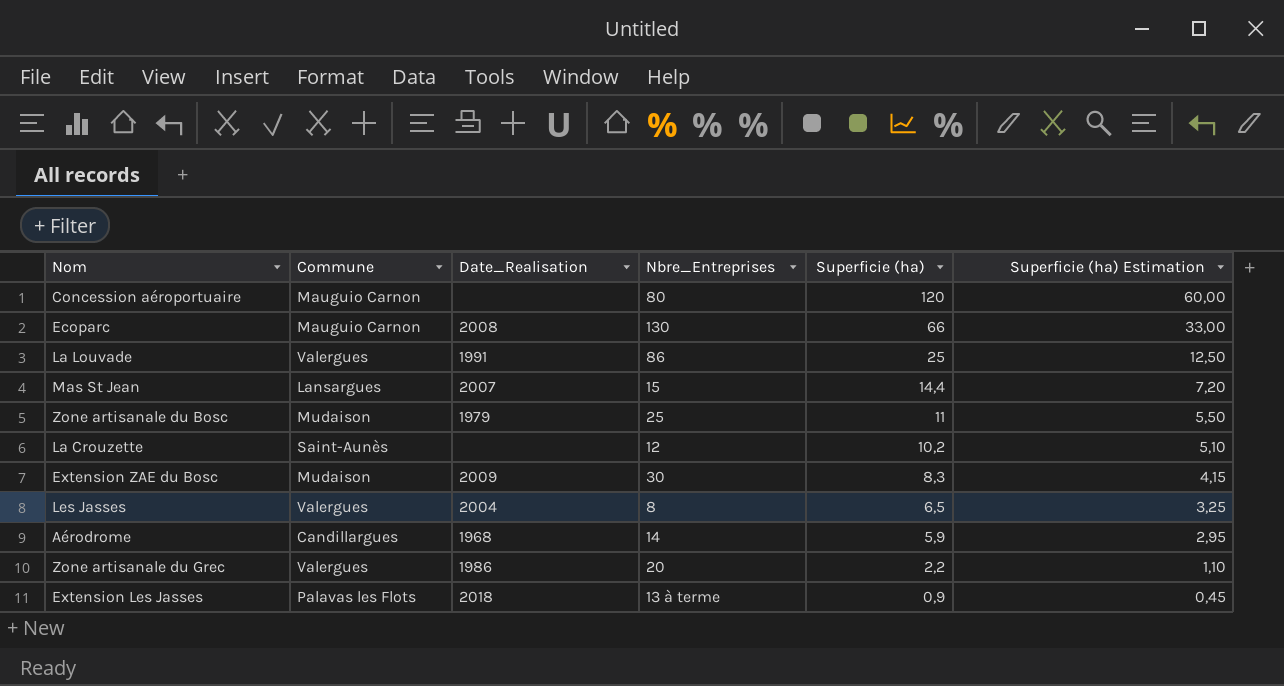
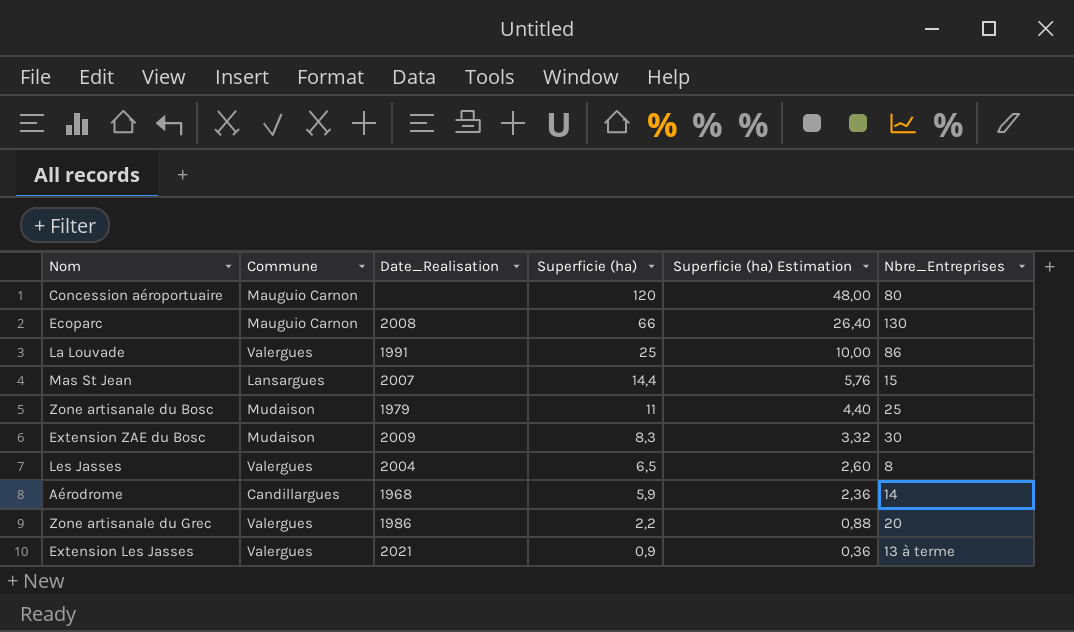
column Superficie (ha) Estimation | formula: [Superficie (ha)] * 0,5 -> [Superficie (ha)] * 0,4
column Nbre_Entreprises | position: 4 -> 6
row La Crouzette: Saint-Aunès | none | 12 | 10,2 | 5,10 -> none
Extension Les Jasses | Commune: Palavas les Flots -> Valergues
Extension Les Jasses | Date_Realisation: 2018 -> 2021

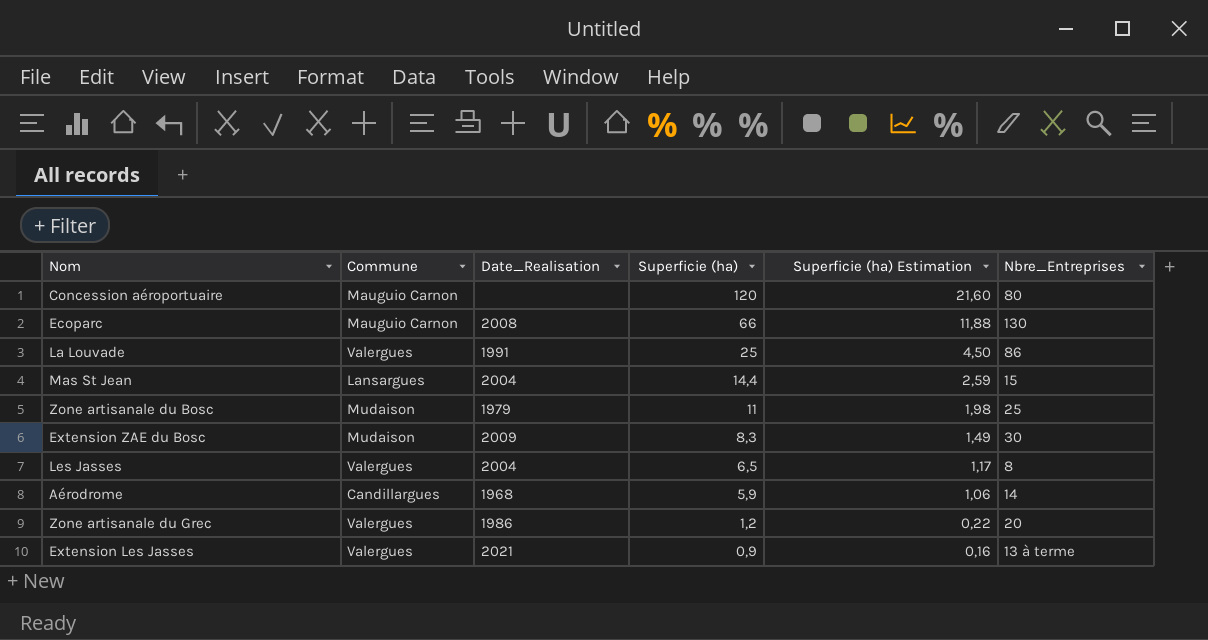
column Superficie (ha) Estimation | formula: [Superficie (ha)] * 0,4 -> [Superficie (ha)] * 0,18
Mas St Jean | Date_Realisation: 2007 -> 2004
Zone artisanale du Grec | Superficie (ha): 2,2 -> 1,2

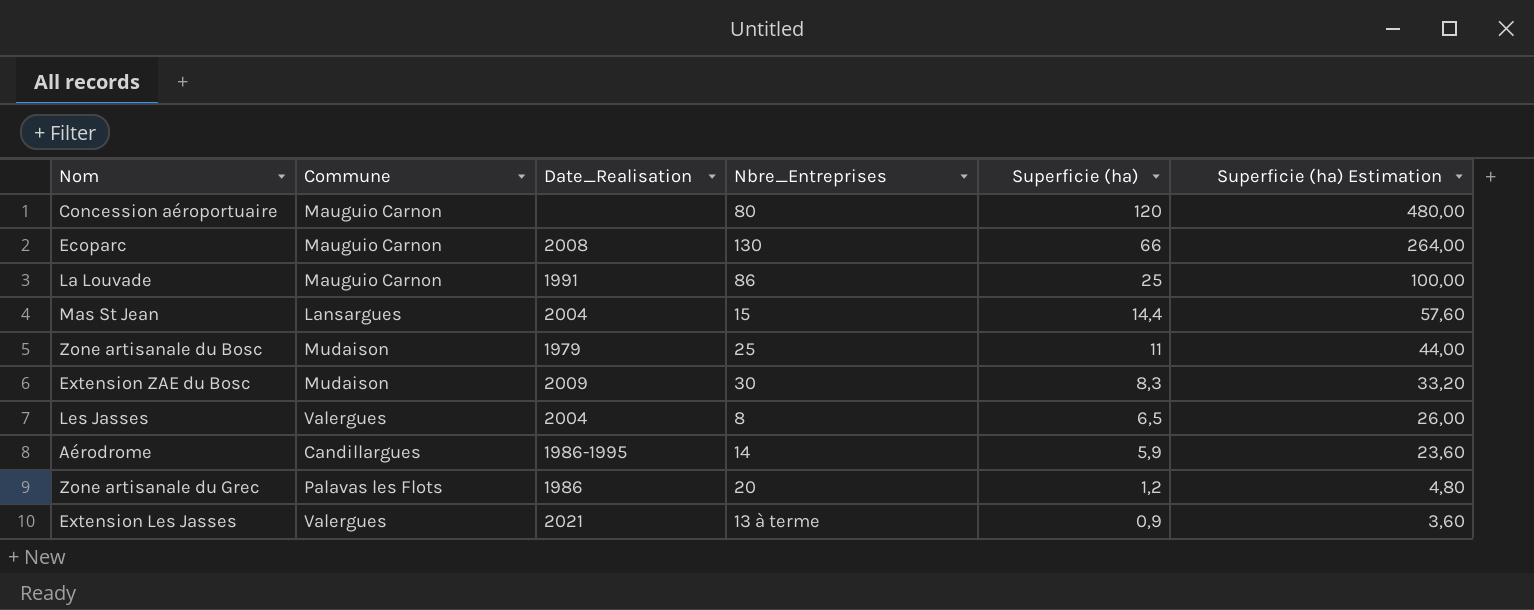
column Nbre_Entreprises | position: 6 -> 4
column Superficie (ha) Estimation | formula: [Superficie (ha)] * 0,18 -> [Superficie (ha)] * 4
La Louvade | Commune: Valergues -> Mauguio Carnon
Aérodrome | Date_Realisation: 1968 -> 1986-1995
Zone artisanale du Grec | Commune: Valergues -> Palavas les Flots

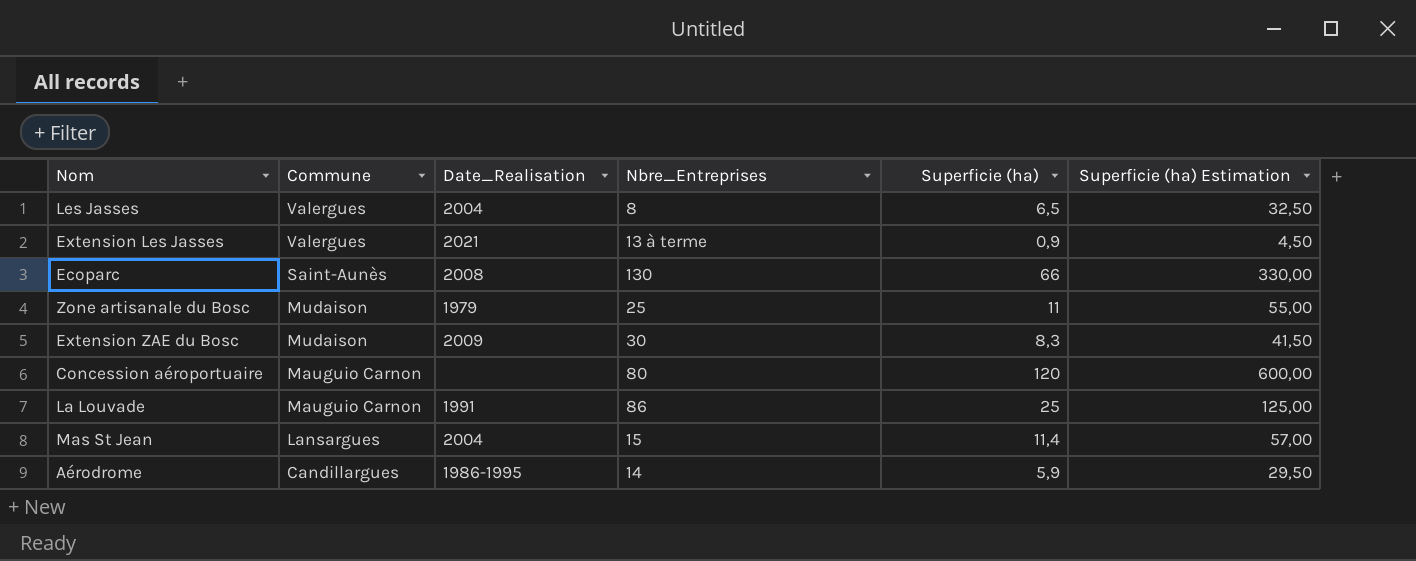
row order: Superficie (ha) descending -> Commune descending
column Superficie (ha) Estimation | formula: [Superficie (ha)] * 4 -> [Superficie (ha)] * 5
row Zone artisanale du Grec: Palavas les Flots | 1986 | 20 | 1,2 | 4,80 -> none
Ecoparc | Commune: Mauguio Carnon -> Saint-Aunès
Mas St Jean | Superficie (ha): 14,4 -> 11,4

